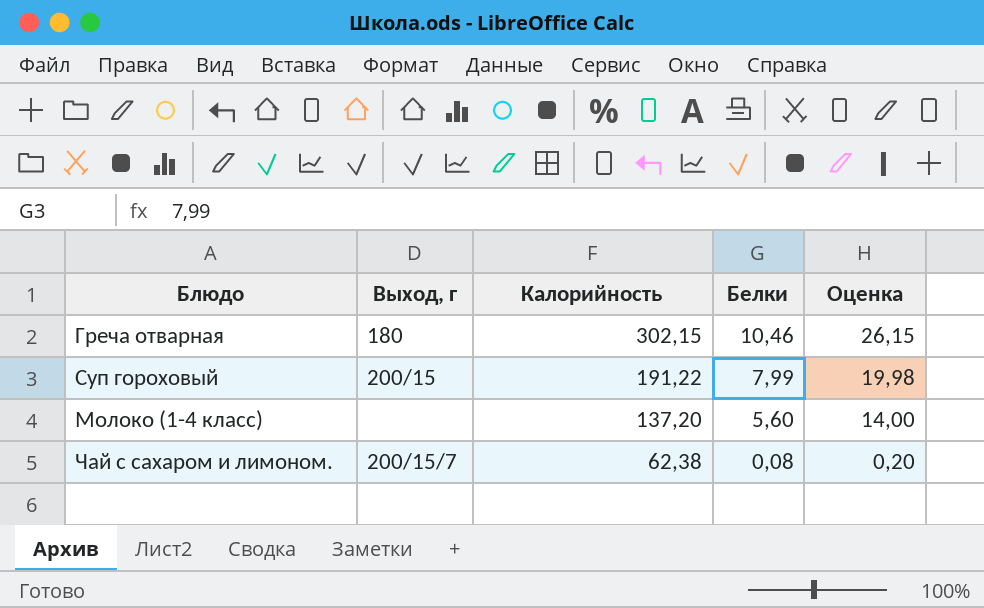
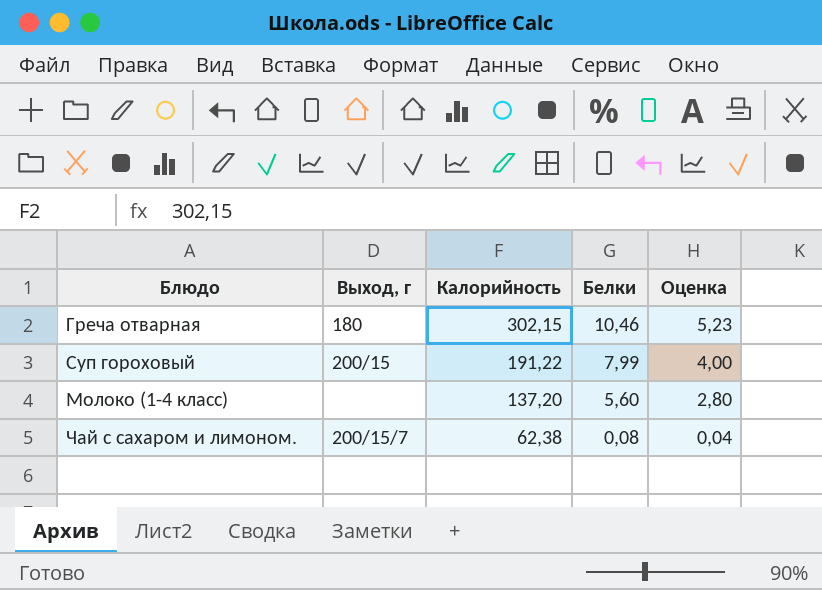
column Оценка | formula: [Белки] * 2,5 -> [Белки] * 0,5

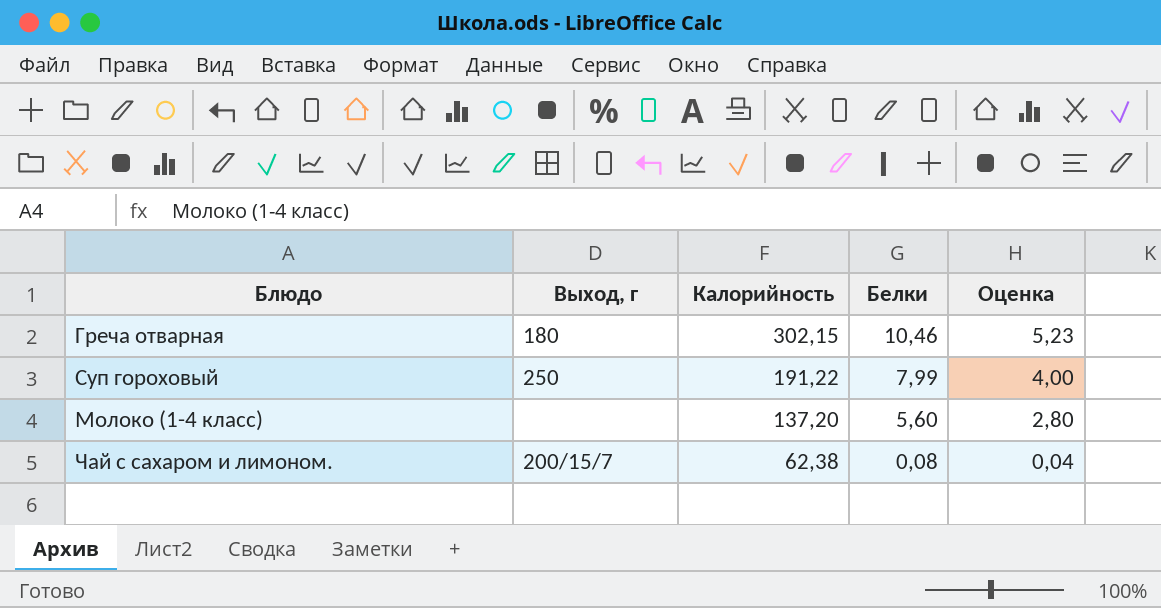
Суп гороховый | Выход, г: 200/15 -> 250

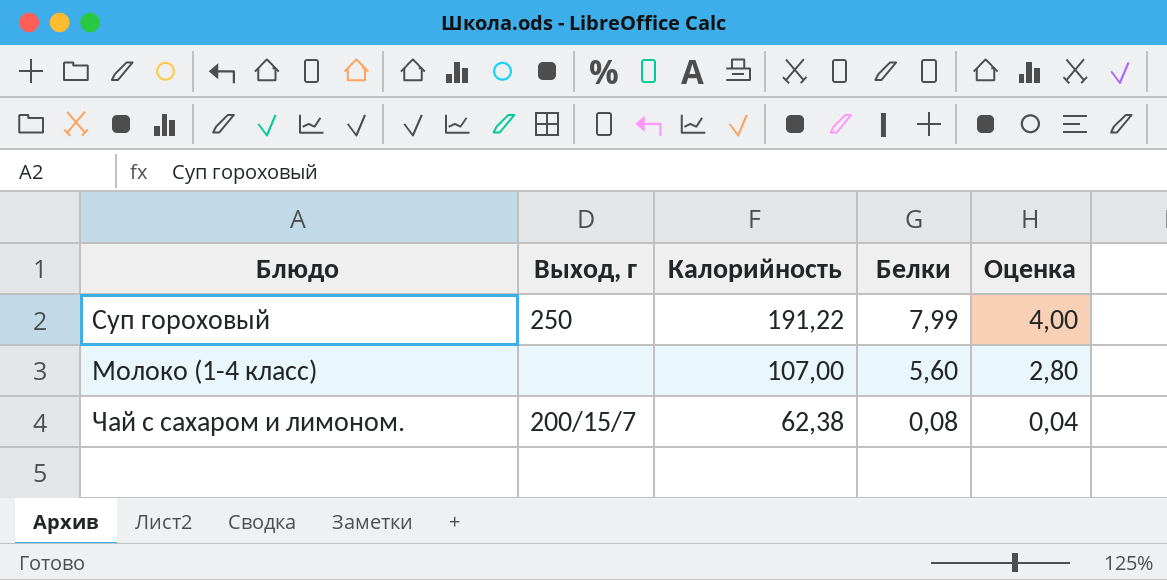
row Греча отварная: 180 | 302,15 | 10,46 | 5,23 -> none
Молоко (1-4 класс) | Калорийность: 137,20 -> 107,00

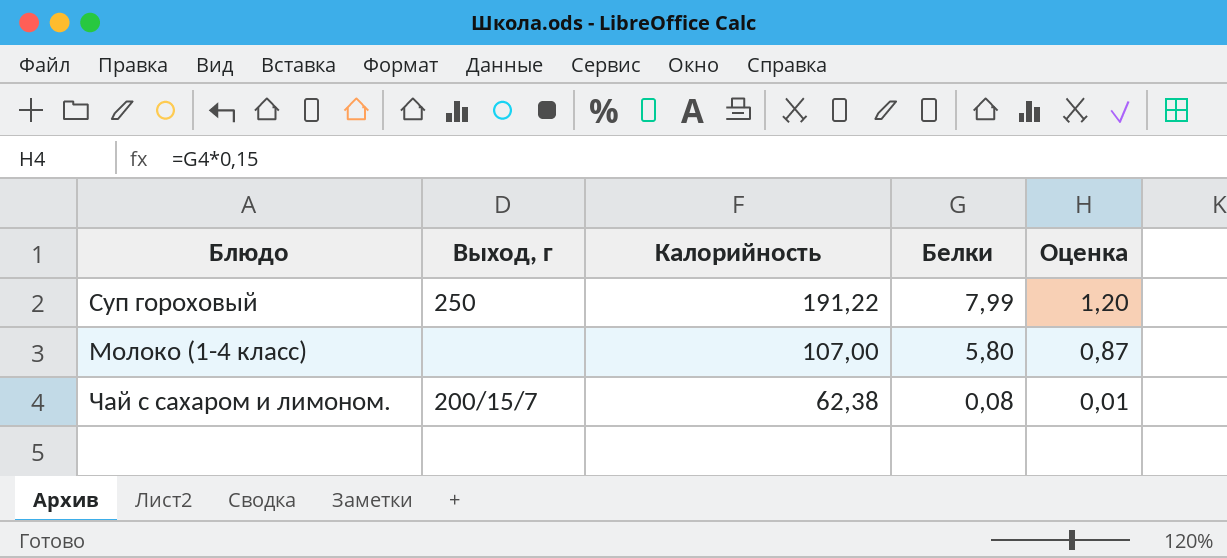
column Оценка | formula: [Белки] * 0,5 -> [Белки] * 0,15
Молоко (1-4 класс) | Белки: 5,60 -> 5,80

